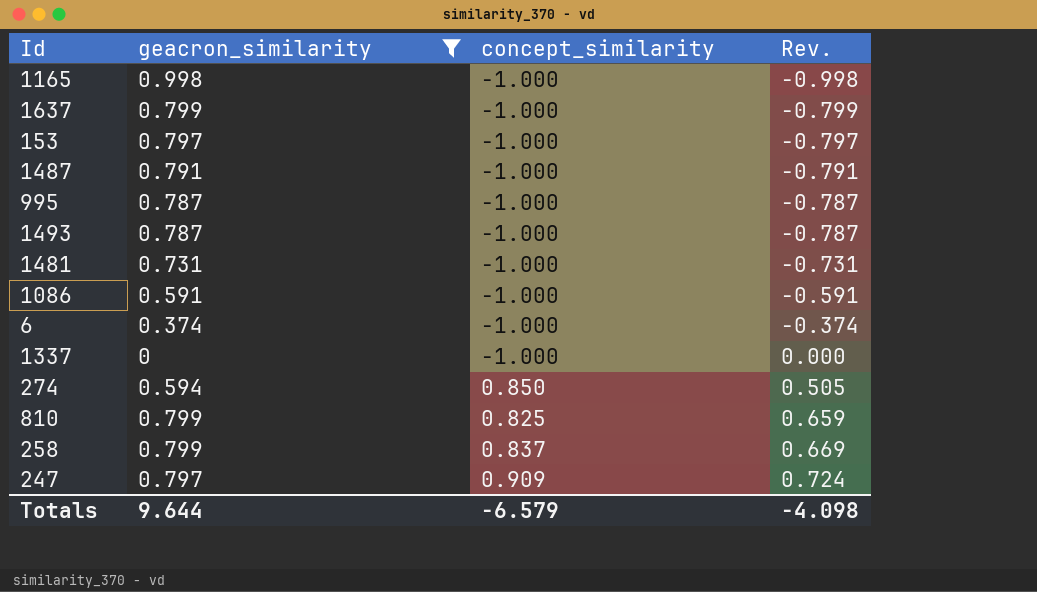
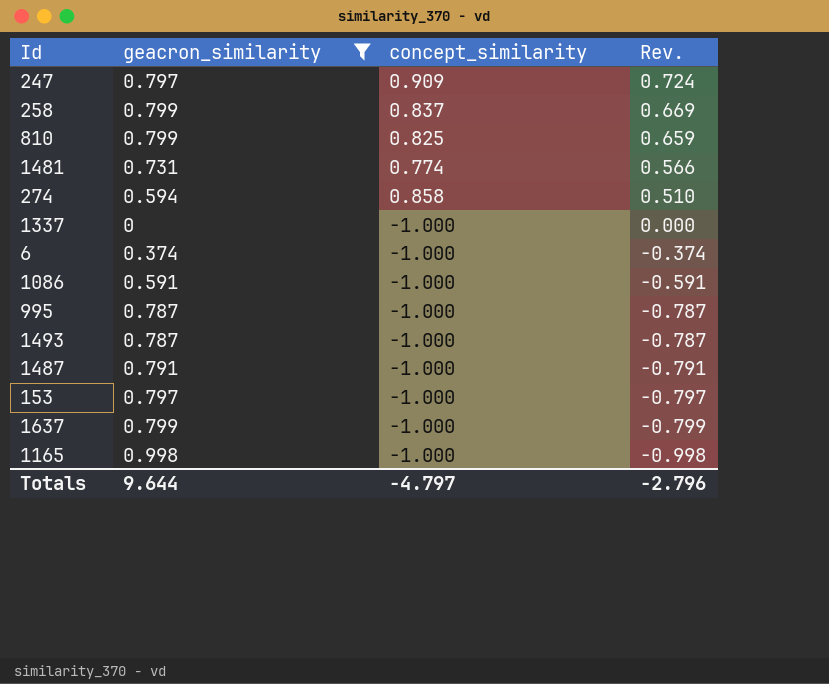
row order: Rev. ascending -> Rev. descending
1481 | concept_similarity: -1.000 -> 0.774
1481 | Rev.: -0.731 -> 0.566
274 | concept_similarity: 0.850 -> 0.858
274 | Rev.: 0.505 -> 0.510
Totals | concept_similarity: -6.579 -> -4.797
Totals | Rev.: -4.098 -> -2.796

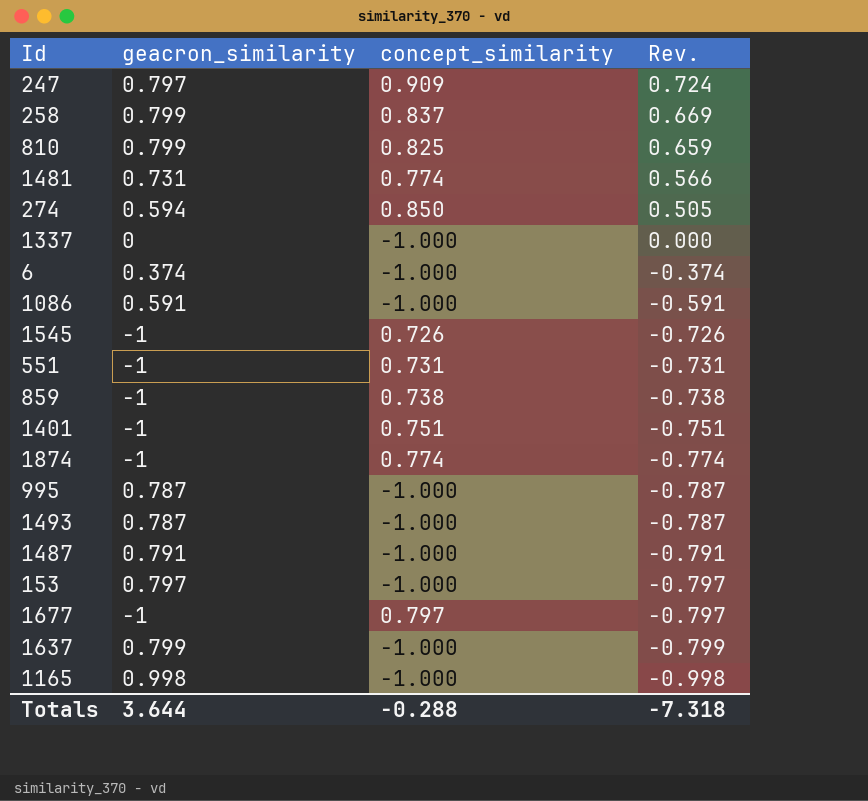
filter: geacron_similarity != -1 -> none
274 | concept_similarity: 0.858 -> 0.850
274 | Rev.: 0.510 -> 0.505
Totals | geacron_similarity: 9.644 -> 3.644
Totals | concept_similarity: -4.797 -> -0.288
Totals | Rev.: -2.796 -> -7.318

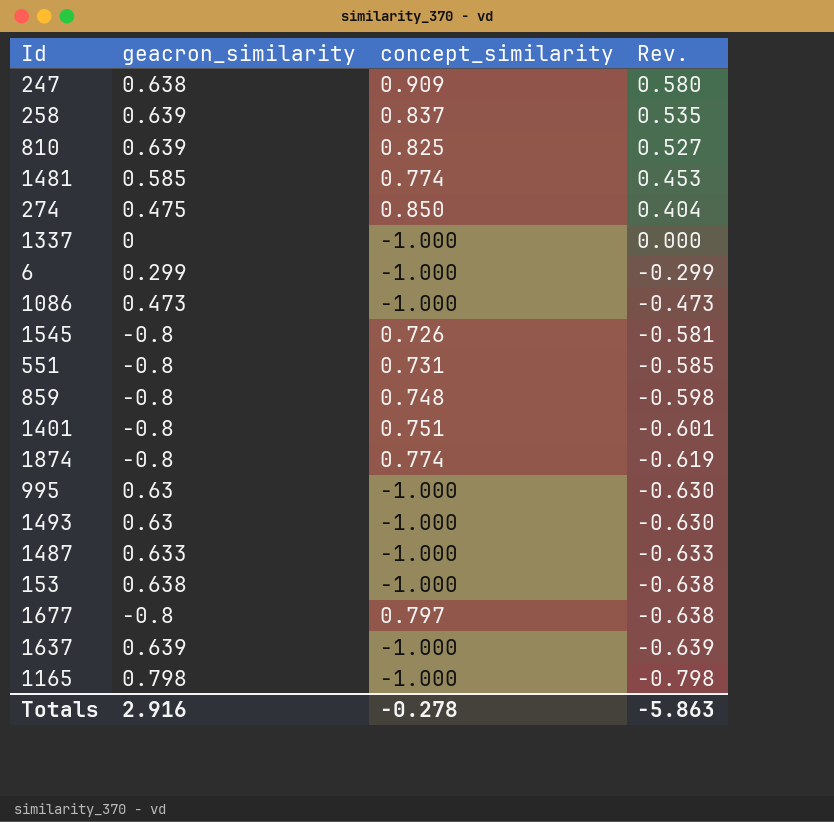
247 | geacron_similarity: 0.797 -> 0.638
247 | Rev.: 0.724 -> 0.580
258 | geacron_similarity: 0.799 -> 0.639
258 | Rev.: 0.669 -> 0.535
810 | geacron_similarity: 0.799 -> 0.639
810 | Rev.: 0.659 -> 0.527
1481 | geacron_similarity: 0.731 -> 0.585
1481 | Rev.: 0.566 -> 0.453
274 | geacron_similarity: 0.594 -> 0.475
274 | Rev.: 0.505 -> 0.404
6 | geacron_similarity: 0.374 -> 0.299
6 | Rev.: -0.374 -> -0.299
1086 | geacron_similarity: 0.591 -> 0.473
1086 | Rev.: -0.591 -> -0.473
1545 | geacron_similarity: -1 -> -0.8
1545 | Rev.: -0.726 -> -0.581
551 | geacron_similarity: -1 -> -0.8
551 | Rev.: -0.731 -> -0.585
859 | geacron_similarity: -1 -> -0.8
859 | concept_similarity: 0.738 -> 0.748
859 | Rev.: -0.738 -> -0.598
1401 | geacron_similarity: -1 -> -0.8
1401 | Rev.: -0.751 -> -0.601
1874 | geacron_similarity: -1 -> -0.8
1874 | Rev.: -0.774 -> -0.619
995 | geacron_similarity: 0.787 -> 0.63
995 | Rev.: -0.787 -> -0.630
1493 | geacron_similarity: 0.787 -> 0.63
1493 | Rev.: -0.787 -> -0.630
1487 | geacron_similarity: 0.791 -> 0.633
1487 | Rev.: -0.791 -> -0.633
153 | geacron_similarity: 0.797 -> 0.638
153 | Rev.: -0.797 -> -0.638
1677 | geacron_similarity: -1 -> -0.8
1677 | Rev.: -0.797 -> -0.638
1637 | geacron_similarity: 0.799 -> 0.639
1637 | Rev.: -0.799 -> -0.639
1165 | geacron_similarity: 0.998 -> 0.798
1165 | Rev.: -0.998 -> -0.798
Totals | geacron_similarity: 3.644 -> 2.916
Totals | concept_similarity: -0.288 -> -0.278
Totals | Rev.: -7.318 -> -5.863

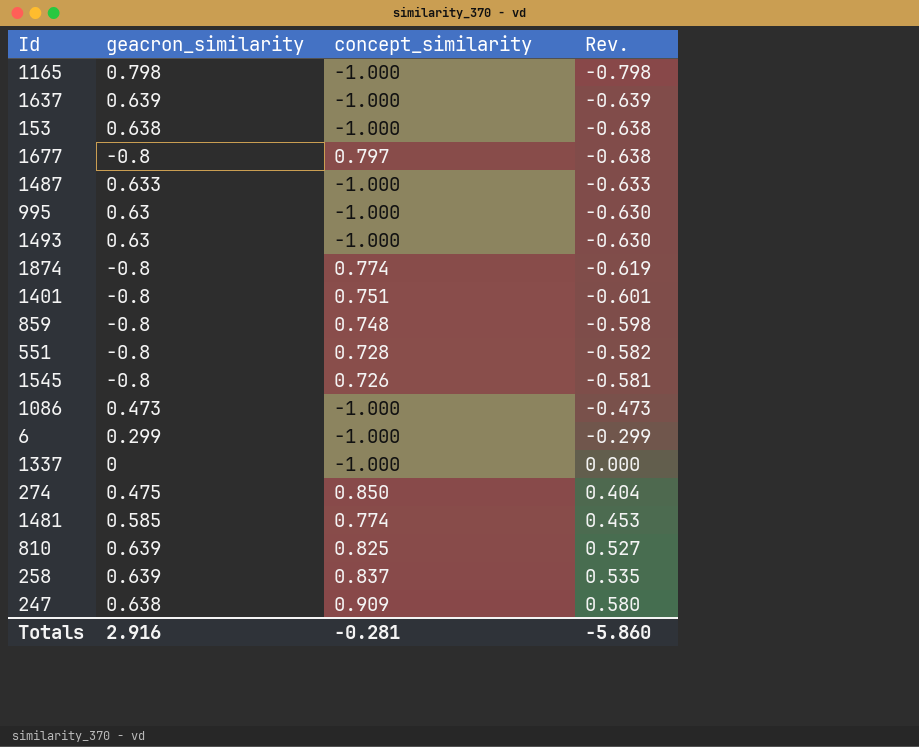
row order: Rev. descending -> Rev. ascending
551 | concept_similarity: 0.731 -> 0.728
551 | Rev.: -0.585 -> -0.582
Totals | concept_similarity: -0.278 -> -0.281
Totals | Rev.: -5.863 -> -5.860

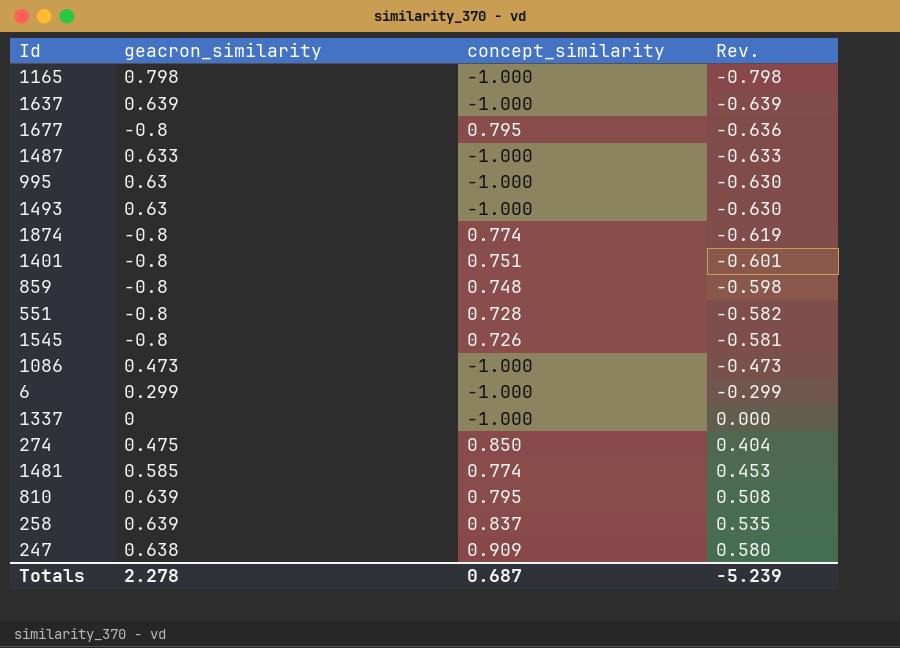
row 153: 0.638 | -1.000 | -0.638 -> none
1677 | concept_similarity: 0.797 -> 0.795
1677 | Rev.: -0.638 -> -0.636
810 | concept_similarity: 0.825 -> 0.795
810 | Rev.: 0.527 -> 0.508
Totals | geacron_similarity: 2.916 -> 2.278
Totals | concept_similarity: -0.281 -> 0.687
Totals | Rev.: -5.860 -> -5.239

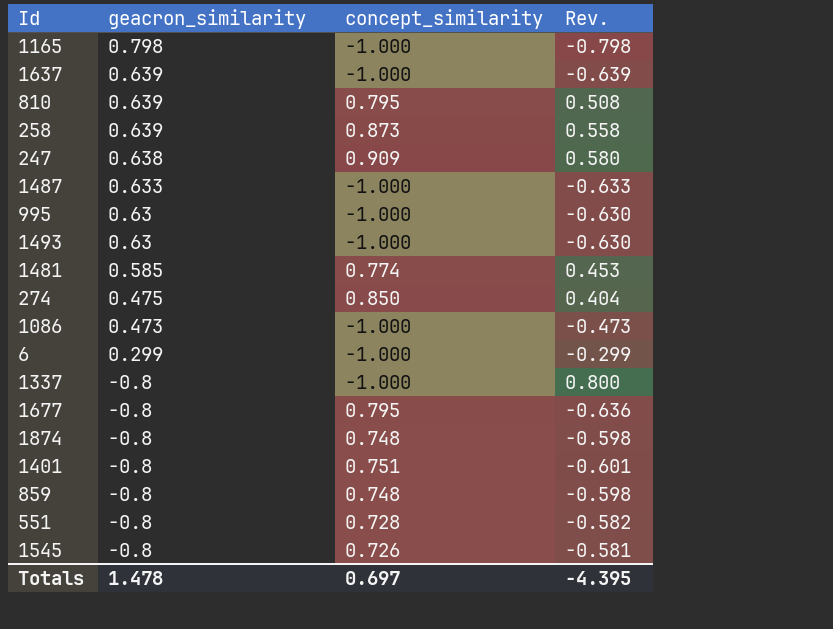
row order: Rev. ascending -> geacron_similarity descending
258 | concept_similarity: 0.837 -> 0.873
258 | Rev.: 0.535 -> 0.558
1337 | geacron_similarity: 0 -> -0.8
1337 | Rev.: 0.000 -> 0.800
1874 | concept_similarity: 0.774 -> 0.748
1874 | Rev.: -0.619 -> -0.598
Totals | geacron_similarity: 2.278 -> 1.478
Totals | concept_similarity: 0.687 -> 0.697
Totals | Rev.: -5.239 -> -4.395

